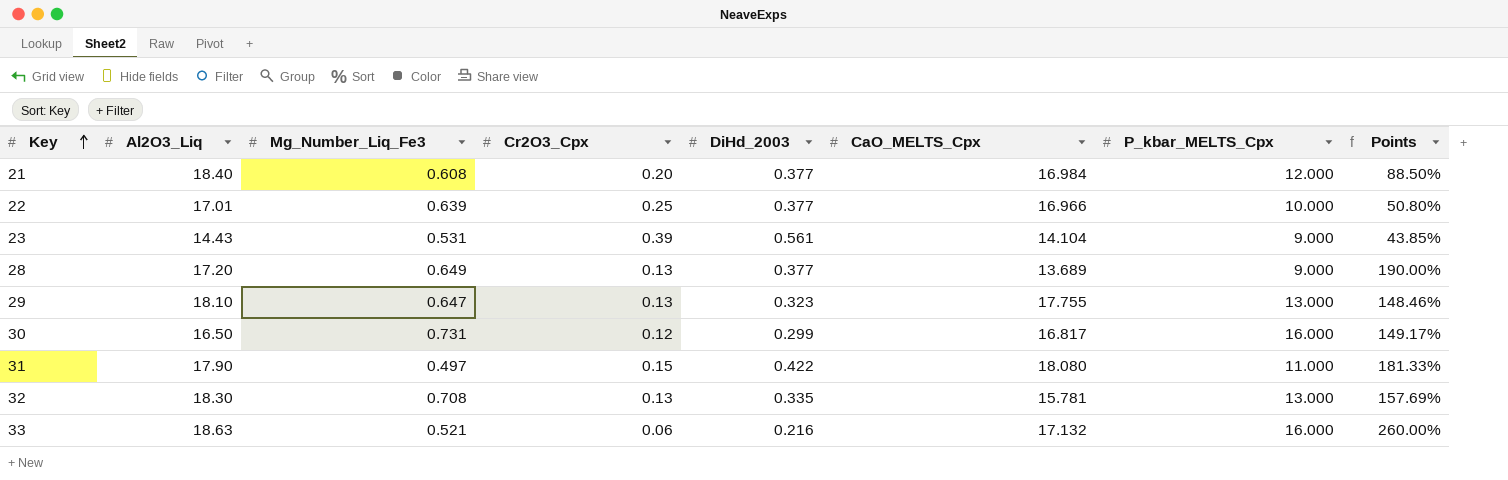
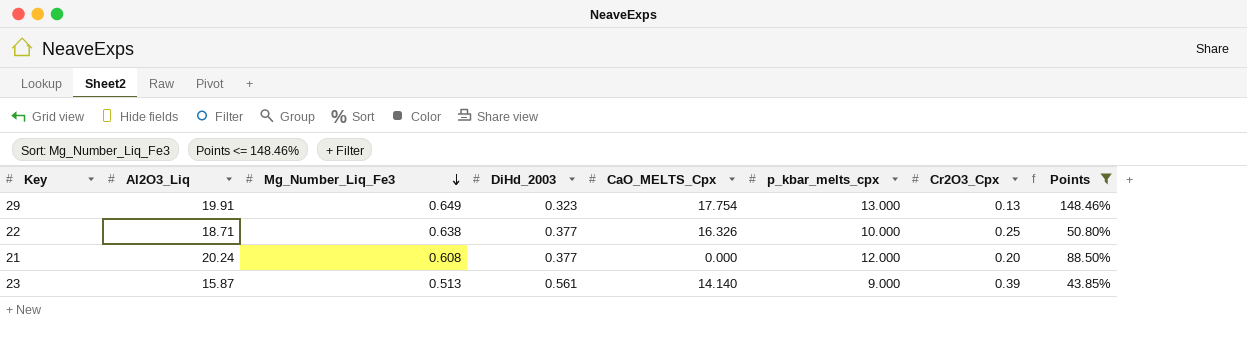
filter: none -> Points <= 148.46%
row order: Key ascending -> Mg_Number_Liq_Fe3 descending
column name: P_kbar_MELTS_Cpx -> p_kbar_melts_cpx
column Cr2O3_Cpx | position: 4 -> 7
29 | Al2O3_Liq: 18.10 -> 19.91
29 | Mg_Number_Liq_Fe3: 0.647 -> 0.649
29 | CaO_MELTS_Cpx: 17.755 -> 17.754
22 | Al2O3_Liq: 17.01 -> 18.71
22 | Mg_Number_Liq_Fe3: 0.639 -> 0.638
22 | CaO_MELTS_Cpx: 16.966 -> 16.326
21 | Al2O3_Liq: 18.40 -> 20.24
21 | CaO_MELTS_Cpx: 16.984 -> 0.000
23 | Al2O3_Liq: 14.43 -> 15.87
23 | Mg_Number_Liq_Fe3: 0.531 -> 0.513
23 | CaO_MELTS_Cpx: 14.104 -> 14.140

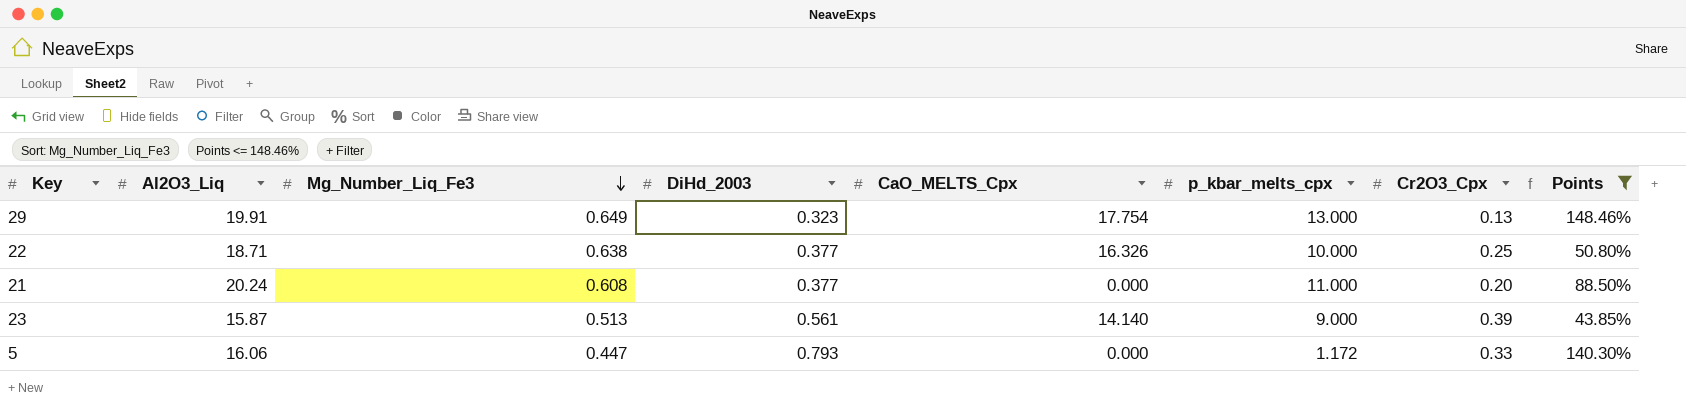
21 | p_kbar_melts_cpx: 12.000 -> 11.000
row 5: none -> 16.06 | 0.447 | 0.793 | 0.000 | 1.172 | 0.33 | 140.30%

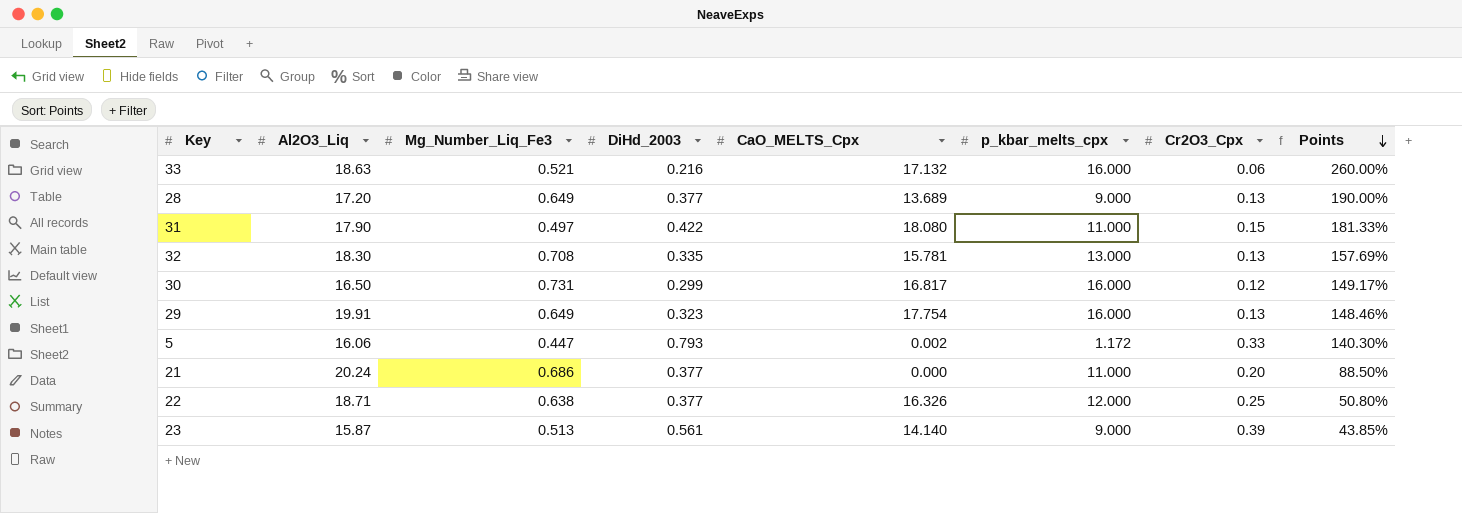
filter: Points <= 148.46% -> none
row order: Mg_Number_Liq_Fe3 descending -> Points descending
29 | p_kbar_melts_cpx: 13.000 -> 16.000
5 | CaO_MELTS_Cpx: 0.000 -> 0.002
21 | Mg_Number_Liq_Fe3: 0.608 -> 0.686
22 | p_kbar_melts_cpx: 10.000 -> 12.000

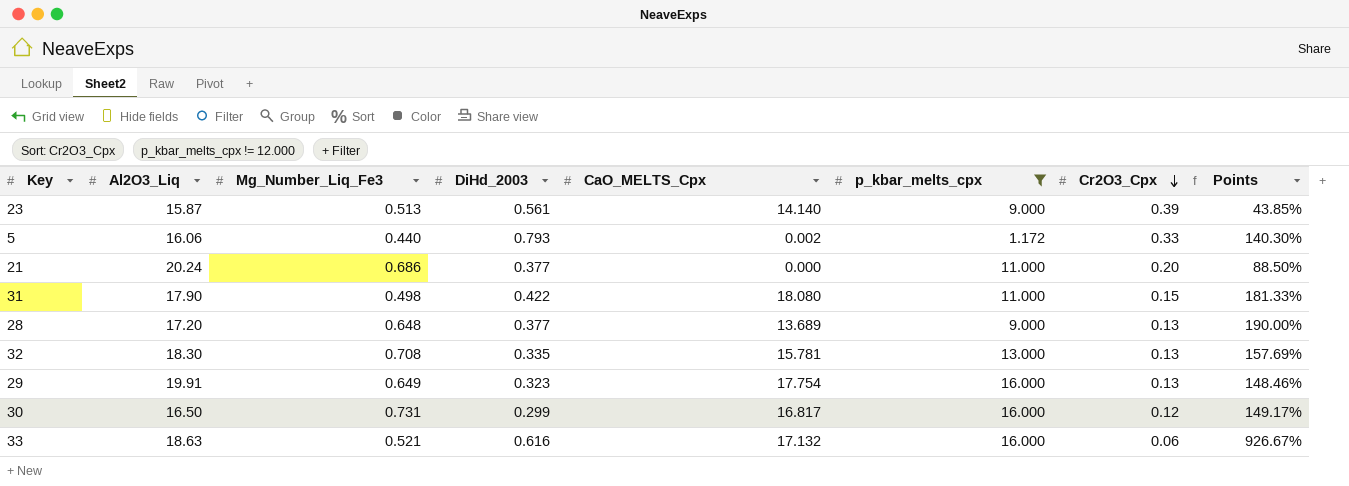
filter: none -> p_kbar_melts_cpx != 12.000
row order: Points descending -> Cr2O3_Cpx descending
5 | Mg_Number_Liq_Fe3: 0.447 -> 0.440
31 | Mg_Number_Liq_Fe3: 0.497 -> 0.498
28 | Mg_Number_Liq_Fe3: 0.649 -> 0.648
33 | DiHd_2003: 0.216 -> 0.616
33 | Points: 260.00% -> 926.67%

